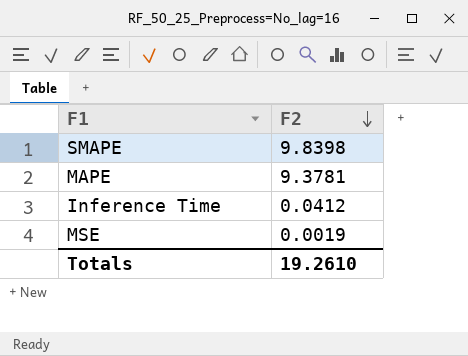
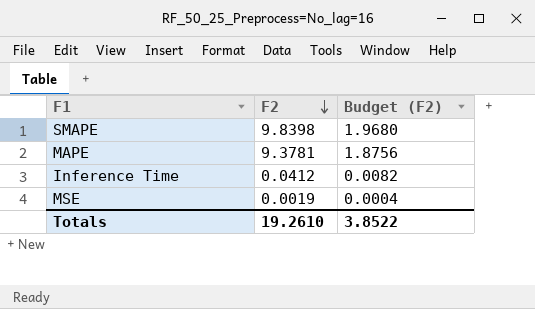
column Budget (F2) | formula: none -> [F2] * 0.2

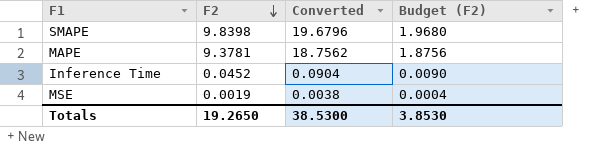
column Converted | formula: none -> [F2] * 2
Inference Time | F2: 0.0412 -> 0.0452
Inference Time | Budget (F2): 0.0082 -> 0.0090
Totals | F2: 19.2610 -> 19.2650
Totals | Budget (F2): 3.8522 -> 3.8530

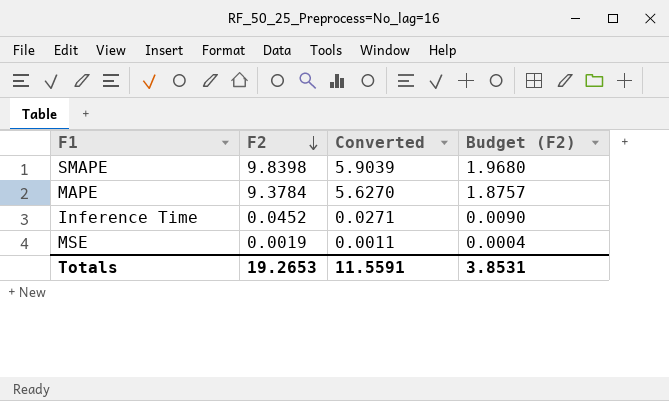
column Converted | formula: [F2] * 2 -> [F2] * 0.6
MAPE | F2: 9.3781 -> 9.3784
MAPE | Budget (F2): 1.8756 -> 1.8757
Totals | F2: 19.2650 -> 19.2653
Totals | Converted: 38.5300 -> 11.5591
Totals | Budget (F2): 3.8530 -> 3.8531

